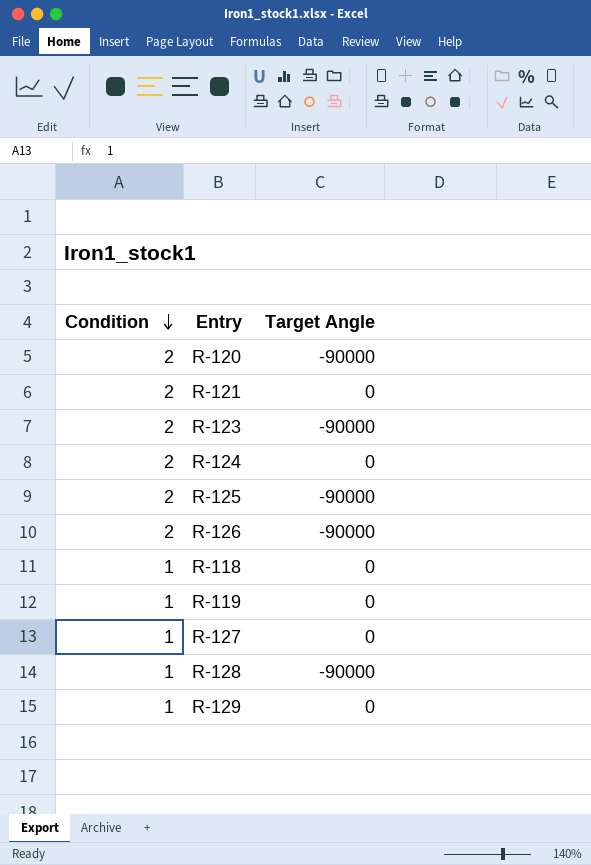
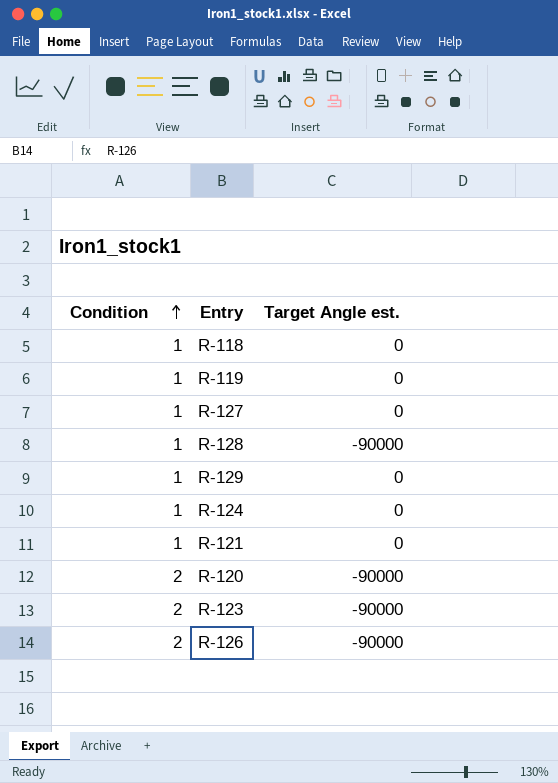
row order: Condition descending -> Condition ascending
column name: Target Angle -> Target Angle est.
row R-125: 2 | -90000 -> none
R-124 | Condition: 2 -> 1
R-121 | Condition: 2 -> 1

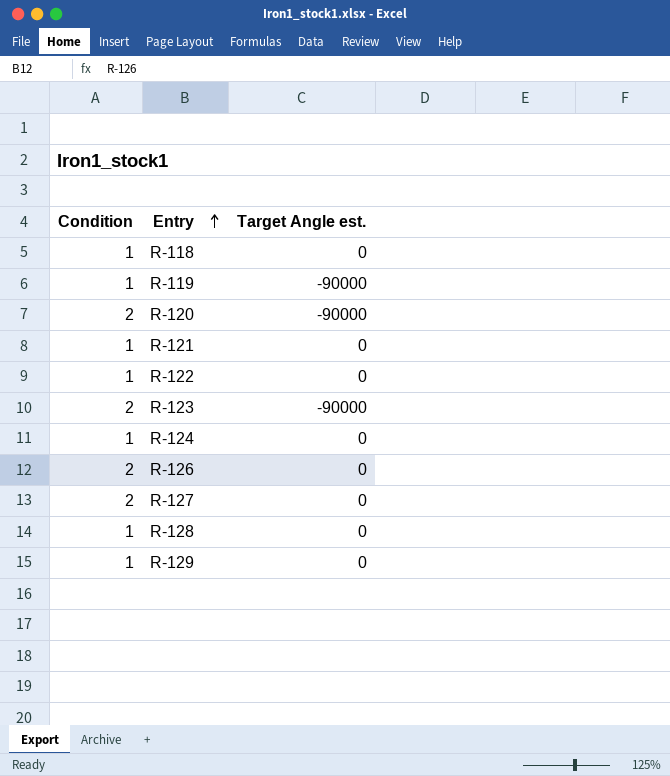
row order: Condition ascending -> Entry ascending
R-119 | Target Angle est.: 0 -> -90000
row R-122: none -> 1 | 0
R-126 | Target Angle est.: -90000 -> 0
R-127 | Condition: 1 -> 2
R-128 | Target Angle est.: -90000 -> 0

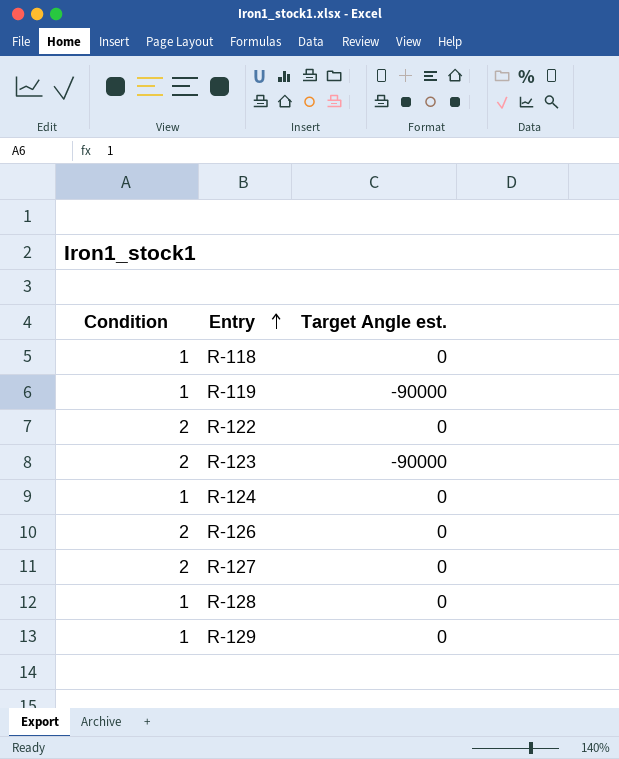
row R-120: 2 | -90000 -> none
row R-121: 1 | 0 -> none
R-122 | Condition: 1 -> 2

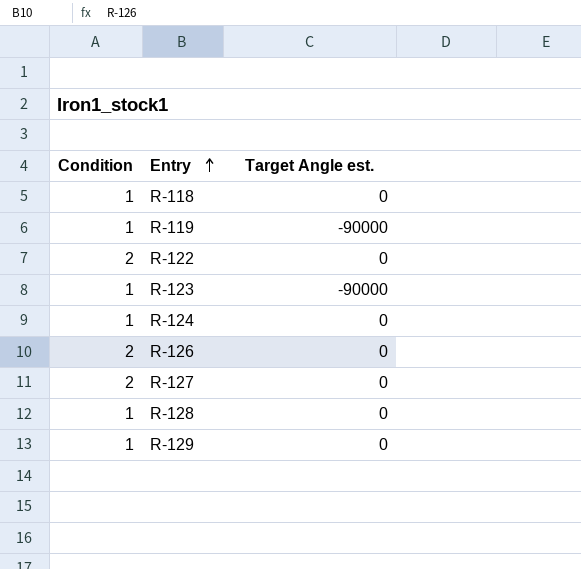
R-123 | Condition: 2 -> 1

